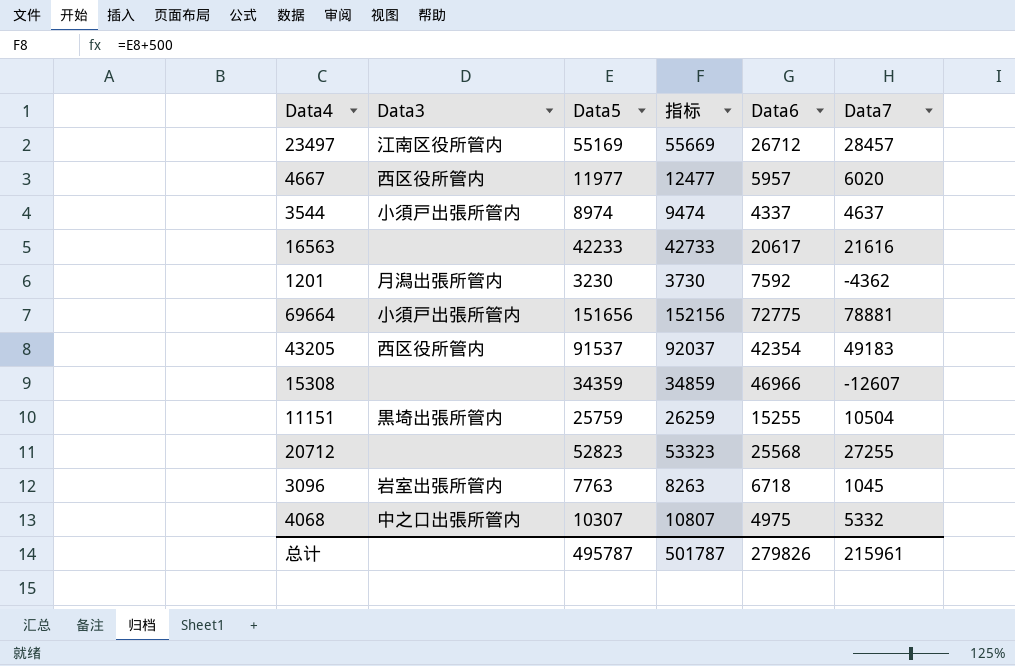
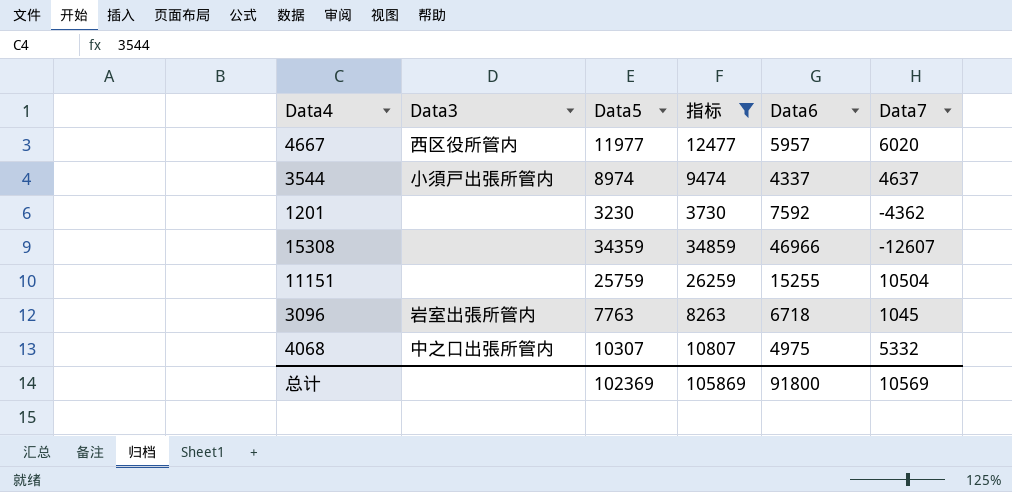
filter: none -> 指标 <= 34859
1201 | Data3: 月潟出張所管内 -> none
11151 | Data3: 黒埼出張所管内 -> none
总计 | Data5: 495787 -> 102369
总计 | 指标: 501787 -> 105869
总计 | Data6: 279826 -> 91800
总计 | Data7: 215961 -> 10569

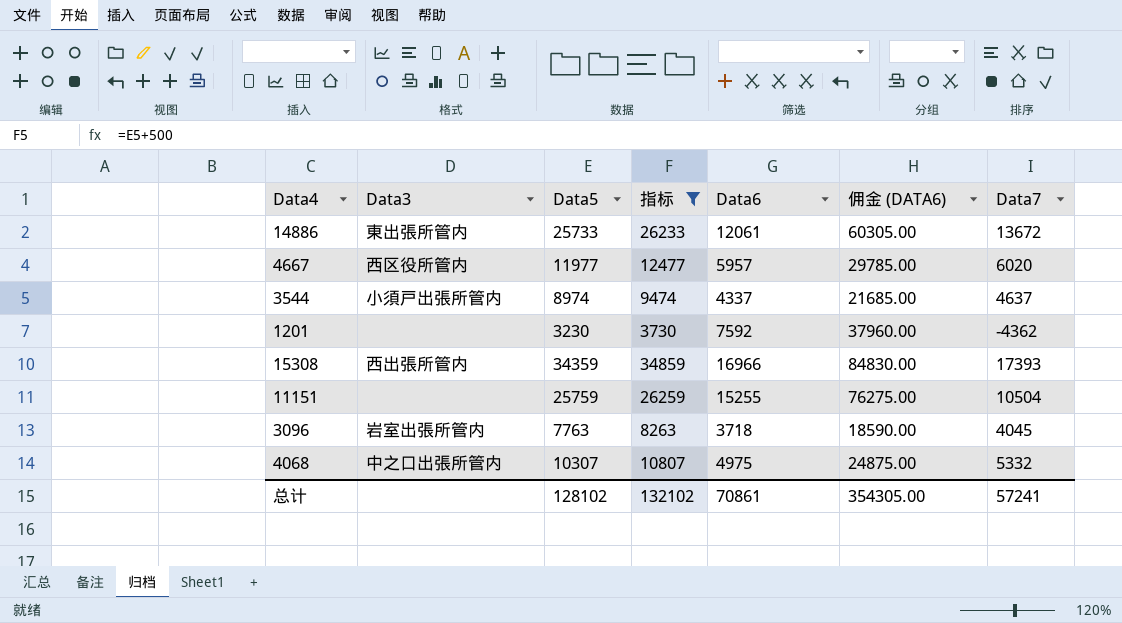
column 佣金 (DATA6) | formula: none -> [Data6] * 5
row 14886: none -> 東出張所管内 | 25733 | 26233 | 12061 | 60305.00 | 13672
15308 | Data3: none -> 西出張所管内
15308 | Data6: 46966 -> 16966
15308 | Data7: -12607 -> 17393
3096 | Data6: 6718 -> 3718
3096 | Data7: 1045 -> 4045
总计 | Data5: 102369 -> 128102
总计 | 指标: 105869 -> 132102
总计 | Data6: 91800 -> 70861
总计 | Data7: 10569 -> 57241

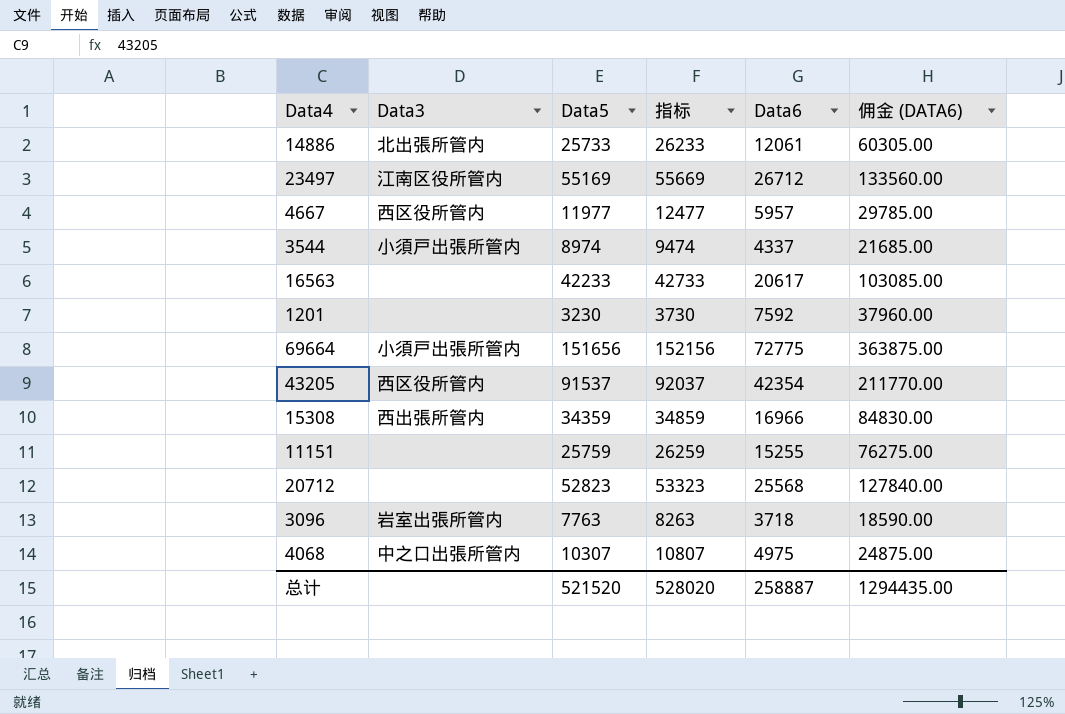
filter: 指标 <= 34859 -> none
column Data7 | formula: [Data5] - [Data6] -> none
14886 | Data3: 東出張所管内 -> 北出張所管内
总计 | Data5: 128102 -> 521520
总计 | 指标: 132102 -> 528020
总计 | Data6: 70861 -> 258887
总计 | 佣金 (DATA6): 354305.00 -> 1294435.00

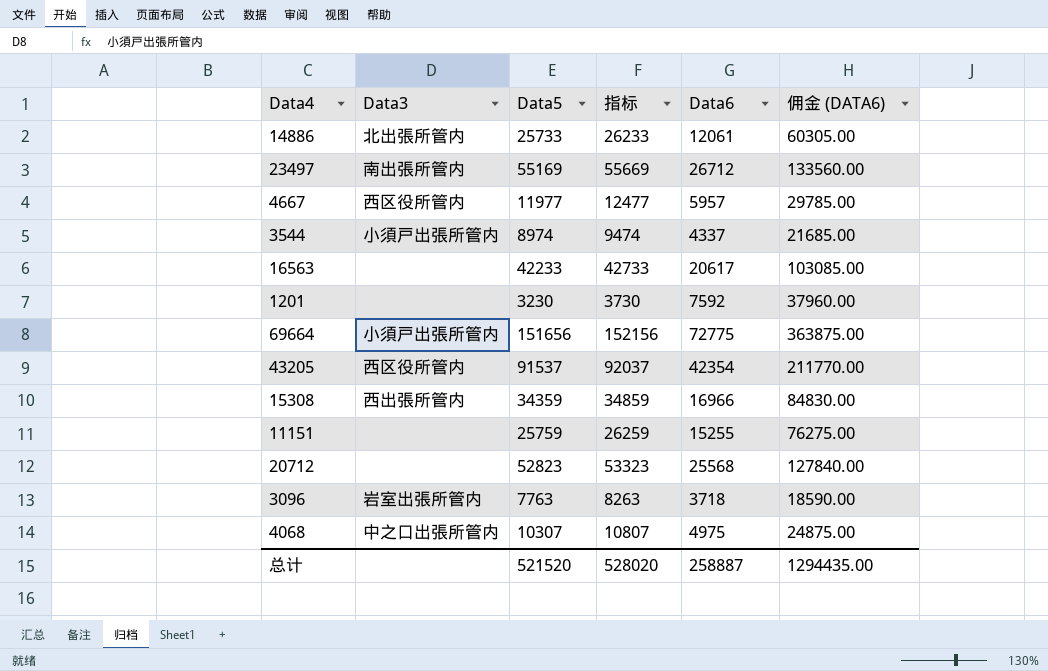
23497 | Data3: 江南区役所管内 -> 南出張所管内

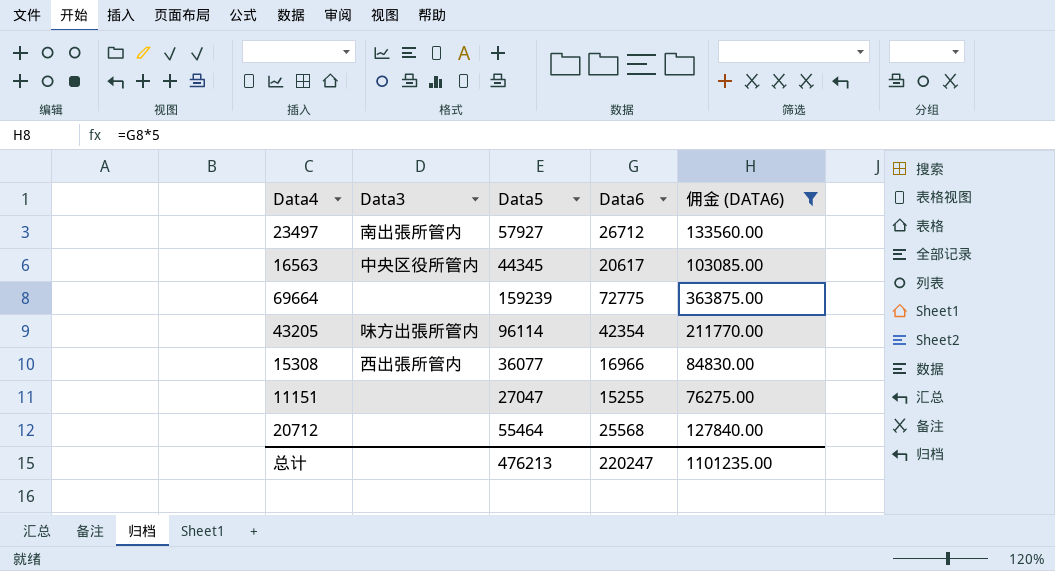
filter: none -> 佣金 (DATA6) >= 76275.00
column 指标 | formula: [Data5] + 500 -> none
23497 | Data5: 55169 -> 57927
16563 | Data3: none -> 中央区役所管内
16563 | Data5: 42233 -> 44345
69664 | Data3: 小須戸出張所管内 -> none
69664 | Data5: 151656 -> 159239
43205 | Data3: 西区役所管内 -> 味方出張所管内
43205 | Data5: 91537 -> 96114
15308 | Data5: 34359 -> 36077
11151 | Data5: 25759 -> 27047
20712 | Data5: 52823 -> 55464
总计 | Data5: 521520 -> 476213
总计 | Data6: 258887 -> 220247
总计 | 佣金 (DATA6): 1294435.00 -> 1101235.00

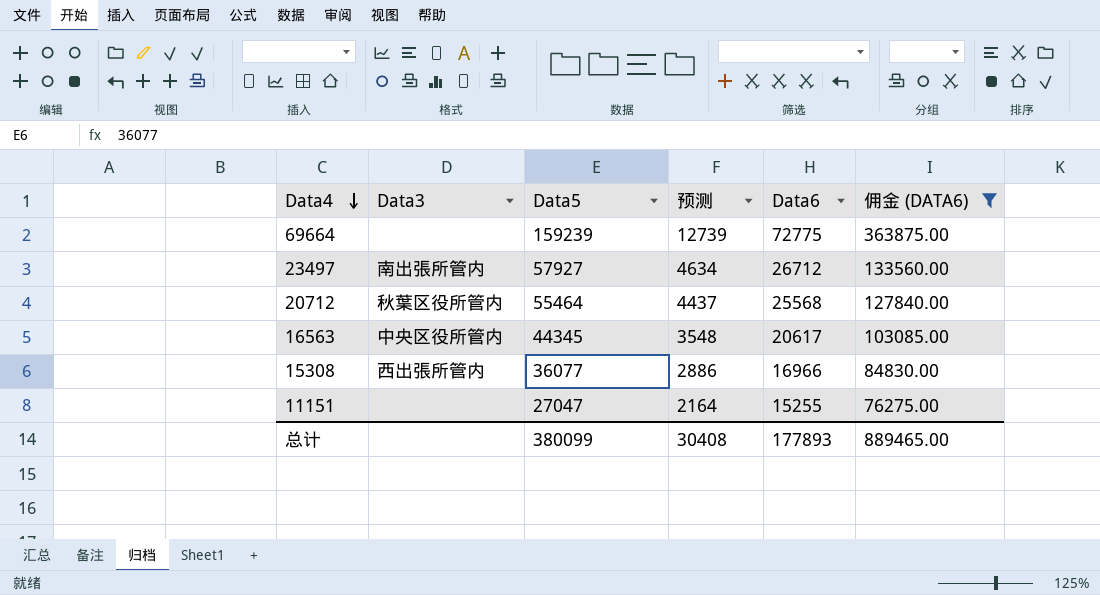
row order: none -> Data4 descending
column 预测 | formula: none -> [Data5] * 0.08
row 43205: 味方出張所管内 | 96114 | 42354 | 211770.00 -> none
20712 | Data3: none -> 秋葉区役所管内
总计 | Data5: 476213 -> 380099
总计 | Data6: 220247 -> 177893
总计 | 佣金 (DATA6): 1101235.00 -> 889465.00

